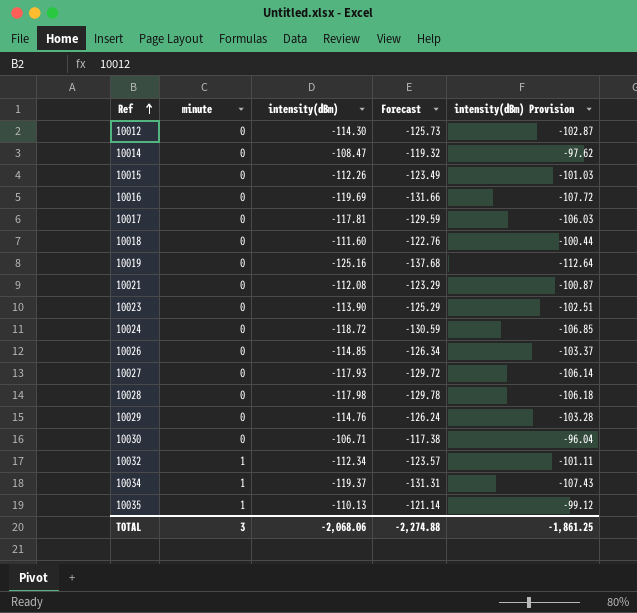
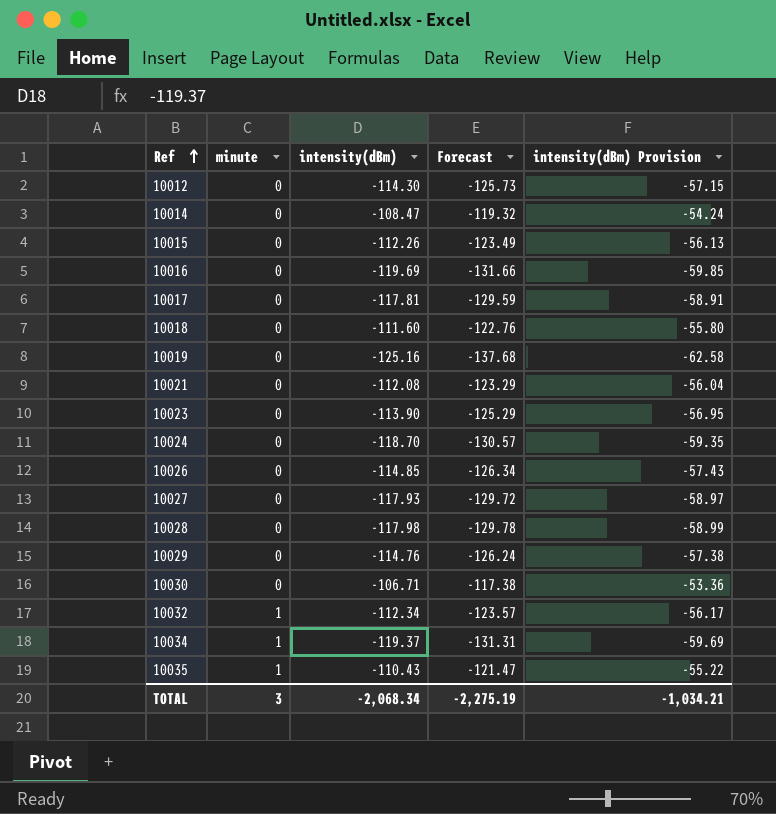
column intensity(dBm) Provision | formula: [intensity(dBm)] * 0.9 -> [intensity(dBm)] * 0.5
10024 | intensity(dBm): -118.72 -> -118.70
10024 | Forecast: -130.59 -> -130.57
10035 | intensity(dBm): -110.13 -> -110.43
10035 | Forecast: -121.14 -> -121.47
TOTAL | intensity(dBm): -2,068.06 -> -2,068.34
TOTAL | Forecast: -2,274.88 -> -2,275.19
TOTAL | intensity(dBm) Provision: -1,861.25 -> -1,034.21

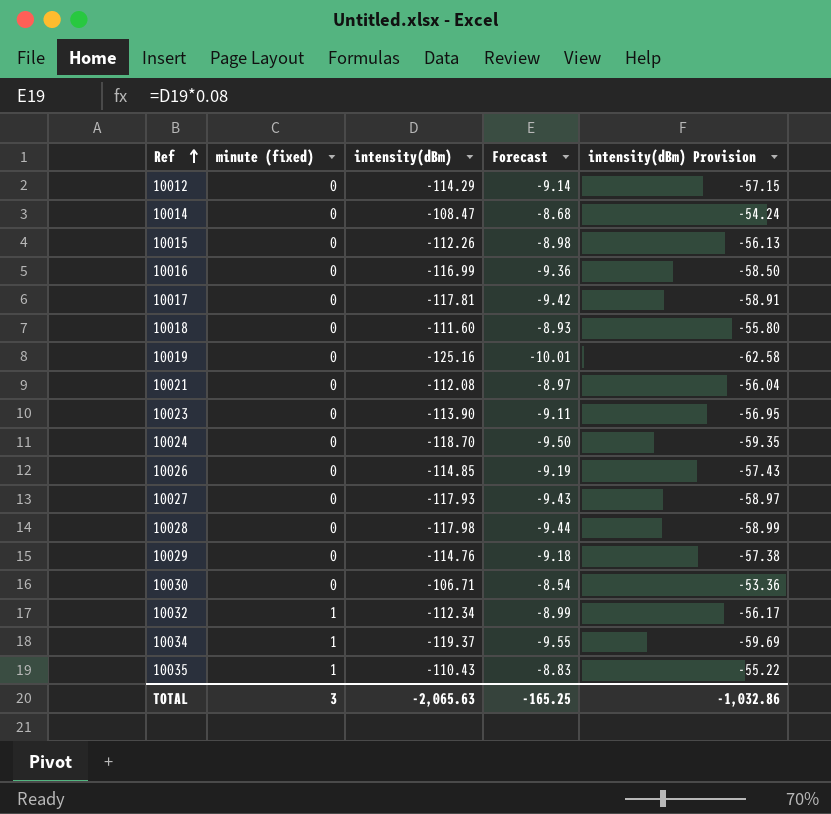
column name: minute -> minute (fixed)
column Forecast | formula: [intensity(dBm)] * 1.1 -> [intensity(dBm)] * 0.08
10012 | intensity(dBm): -114.30 -> -114.29
10016 | intensity(dBm): -119.69 -> -116.99
10016 | intensity(dBm) Provision: -59.85 -> -58.50
TOTAL | intensity(dBm): -2,068.34 -> -2,065.63
TOTAL | Forecast: -2,275.19 -> -165.25
TOTAL | intensity(dBm) Provision: -1,034.21 -> -1,032.86

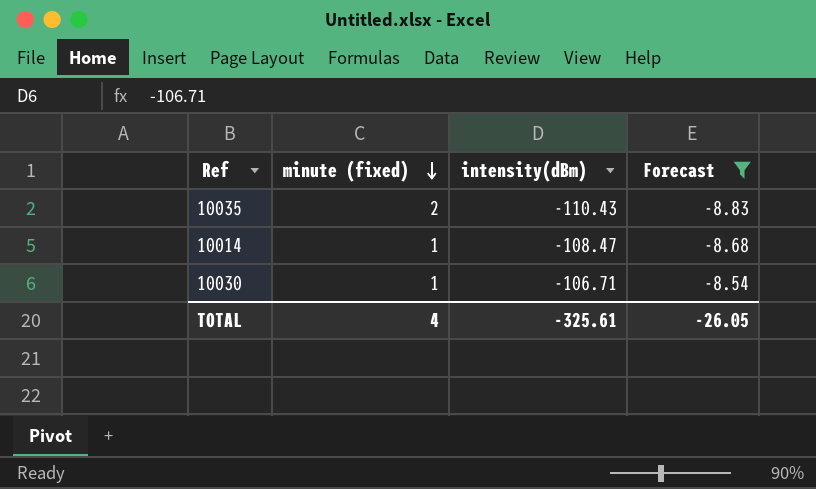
filter: none -> Forecast >= -8.83
row order: Ref ascending -> minute (fixed) descending
column intensity(dBm) Provision | formula: [intensity(dBm)] * 0.5 -> none
10035 | minute (fixed): 1 -> 2
10014 | minute (fixed): 0 -> 1
10030 | minute (fixed): 0 -> 1
TOTAL | minute (fixed): 3 -> 4
TOTAL | intensity(dBm): -2,065.63 -> -325.61
TOTAL | Forecast: -165.25 -> -26.05

